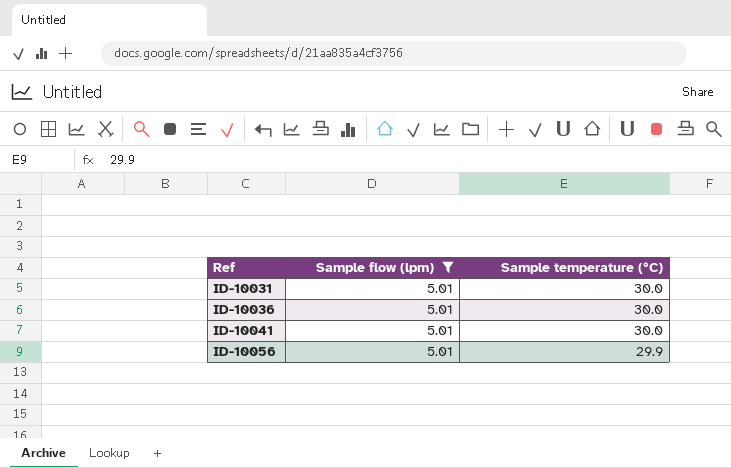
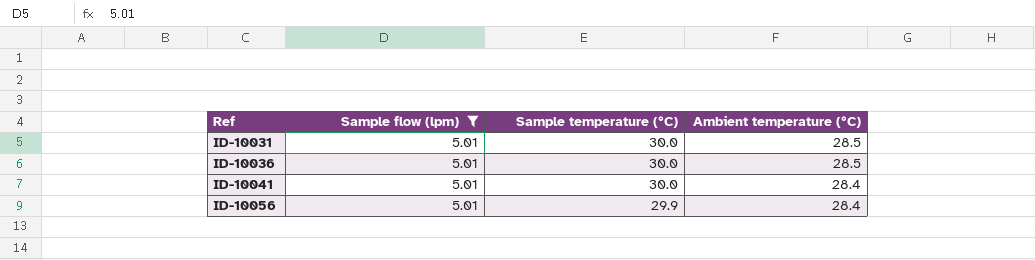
column Ambient temperature (°C) | position: none -> 4

